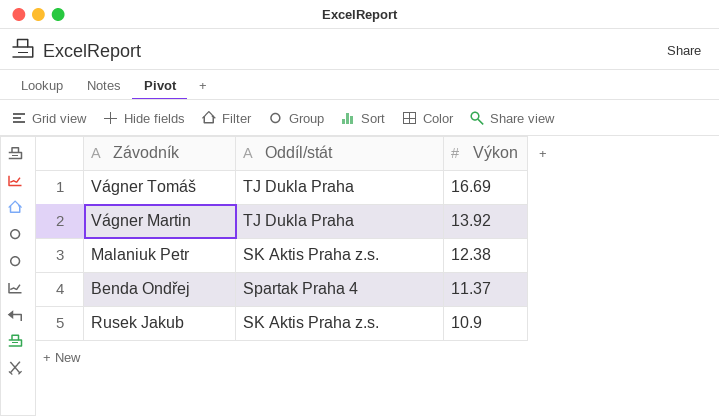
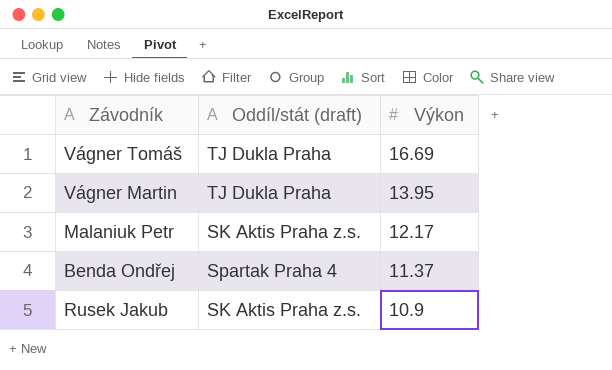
column name: Oddíl/stát -> Oddíl/stát (draft)
Vágner Martin | Výkon: 13.92 -> 13.95
Malaniuk Petr | Výkon: 12.38 -> 12.17

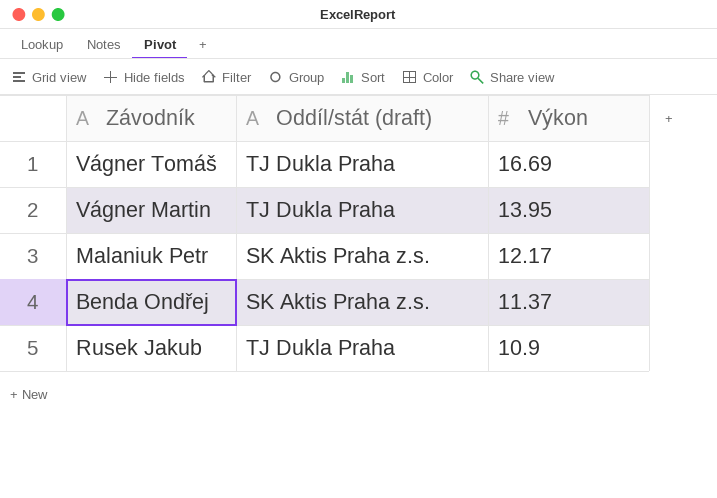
Benda Ondřej | Oddíl/stát (draft): Spartak Praha 4 -> SK Aktis Praha z.s.
Rusek Jakub | Oddíl/stát (draft): SK Aktis Praha z.s. -> TJ Dukla Praha

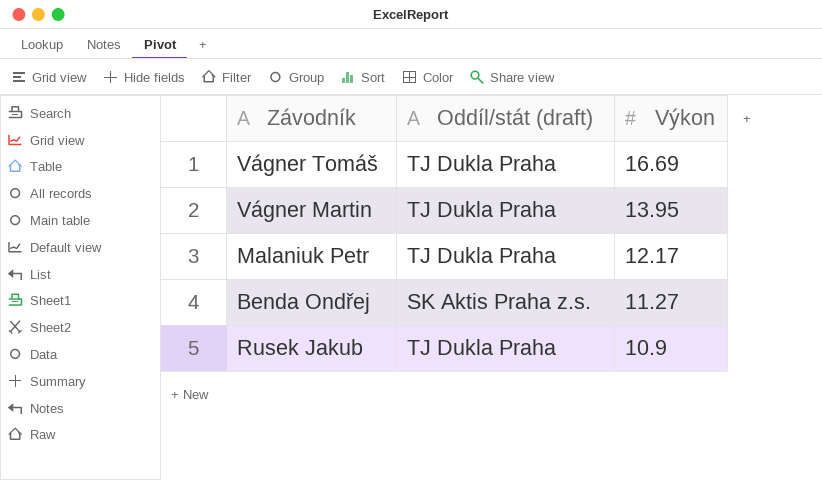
Malaniuk Petr | Oddíl/stát (draft): SK Aktis Praha z.s. -> TJ Dukla Praha
Benda Ondřej | Výkon: 11.37 -> 11.27

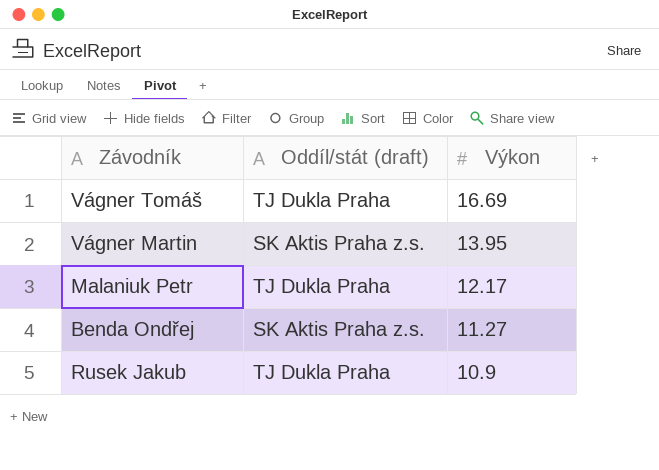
Vágner Martin | Oddíl/stát (draft): TJ Dukla Praha -> SK Aktis Praha z.s.

